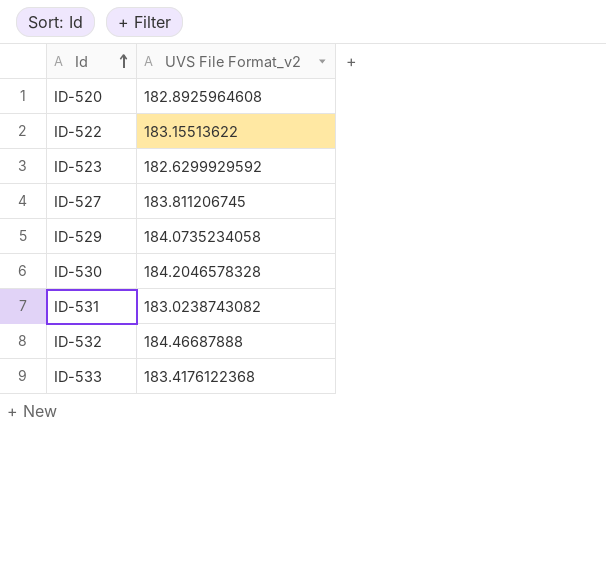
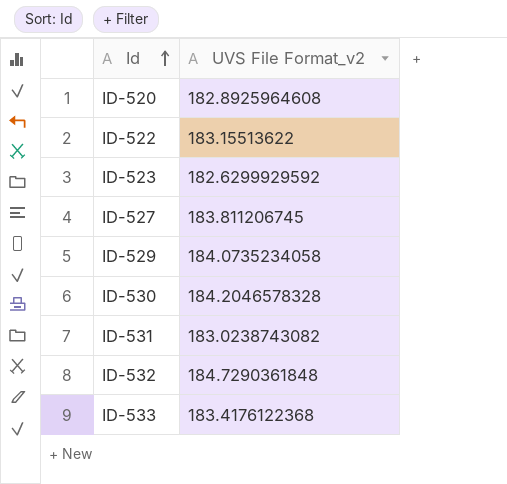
ID-532 | UVS File Format_v2: 184.46687888 -> 184.7290361848

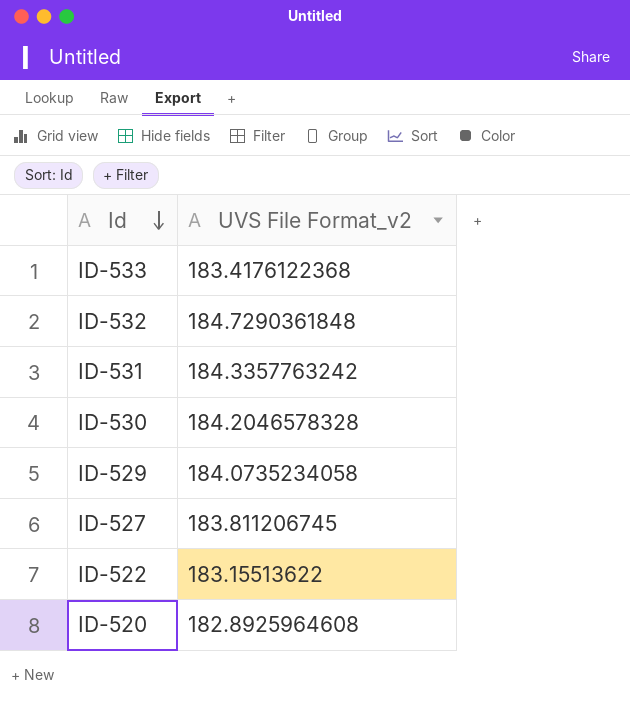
row order: Id ascending -> Id descending
row ID-523: 182.6299929592 -> none
ID-531 | UVS File Format_v2: 183.0238743082 -> 184.3357763242

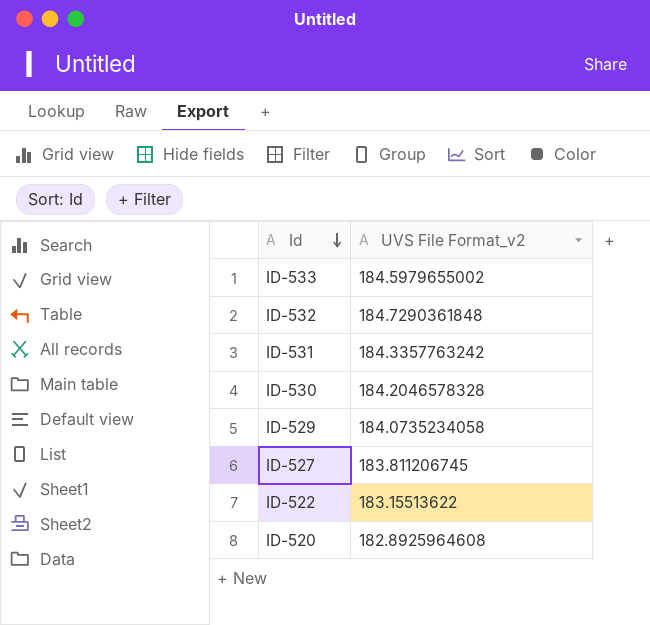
ID-533 | UVS File Format_v2: 183.4176122368 -> 184.5979655002

